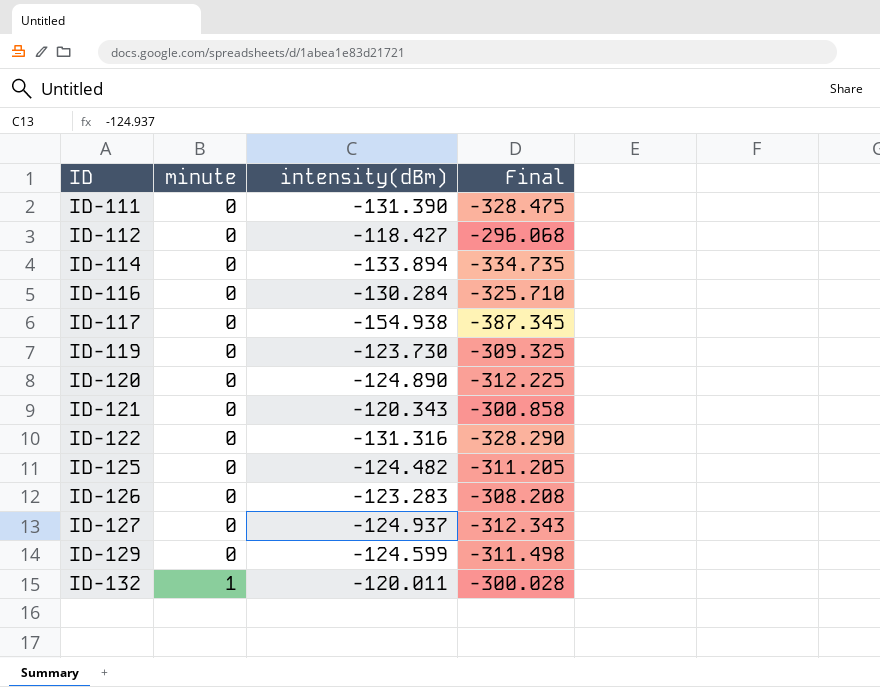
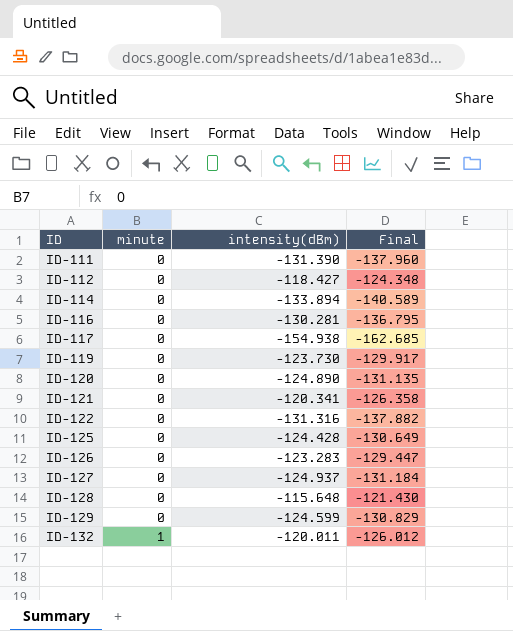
column Final | formula: [intensity(dBm)] * 2.5 -> [intensity(dBm)] * 1.05
ID-116 | intensity(dBm): -130.284 -> -130.281
ID-121 | intensity(dBm): -120.343 -> -120.341
ID-125 | intensity(dBm): -124.482 -> -124.428
row ID-128: none -> 0 | -115.648 | -121.430

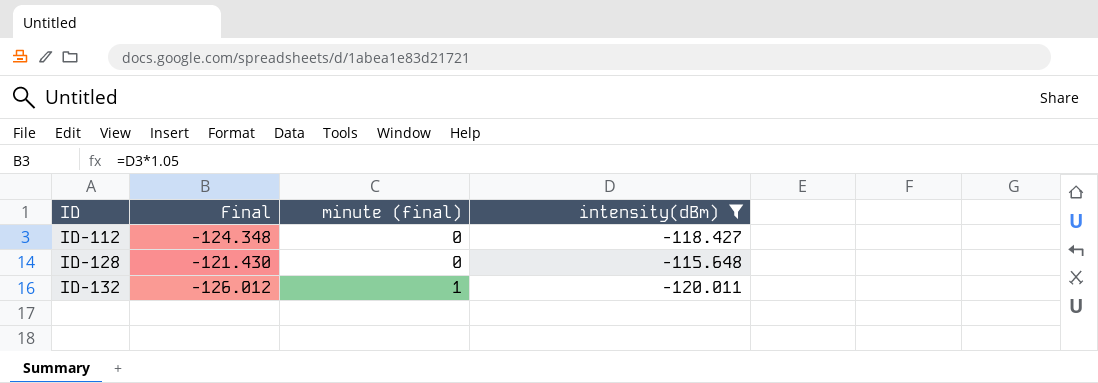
filter: none -> intensity(dBm) >= -120.011
column Final | position: 4 -> 2
column name: minute -> minute (final)

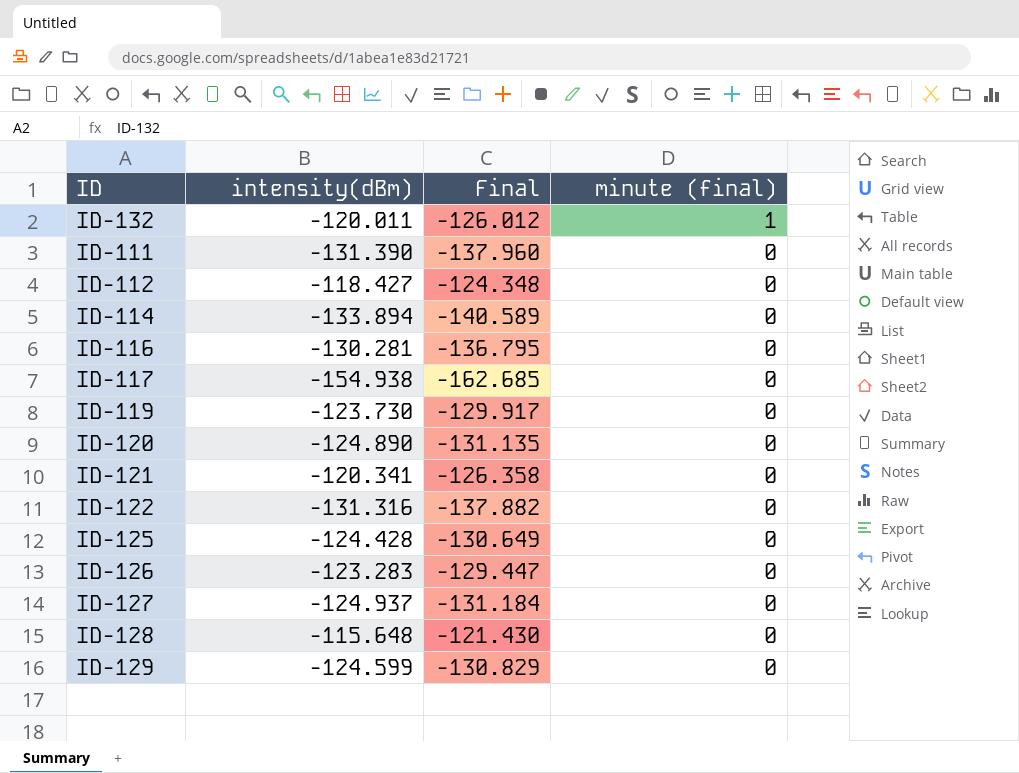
filter: intensity(dBm) >= -120.011 -> none
row order: ID ascending -> minute (final) descending
column intensity(dBm) | position: 4 -> 2

